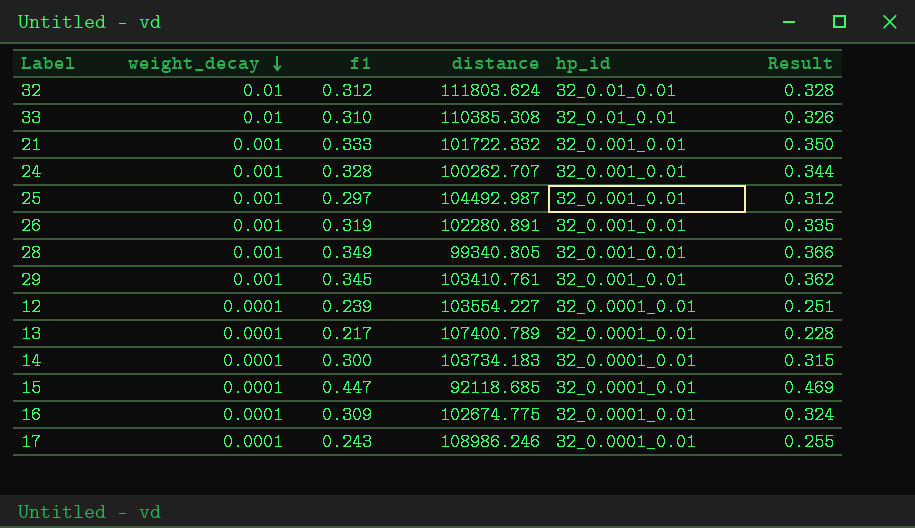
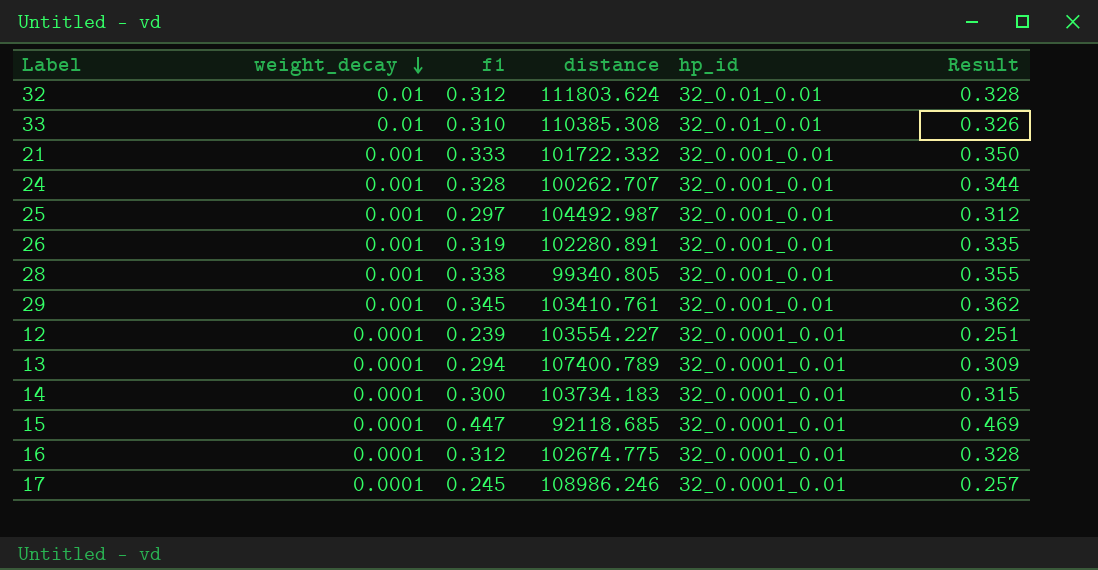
28 | f1: 0.349 -> 0.338
28 | Result: 0.366 -> 0.355
13 | f1: 0.217 -> 0.294
13 | Result: 0.228 -> 0.309
16 | f1: 0.309 -> 0.312
16 | Result: 0.324 -> 0.328
17 | f1: 0.243 -> 0.245
17 | Result: 0.255 -> 0.257

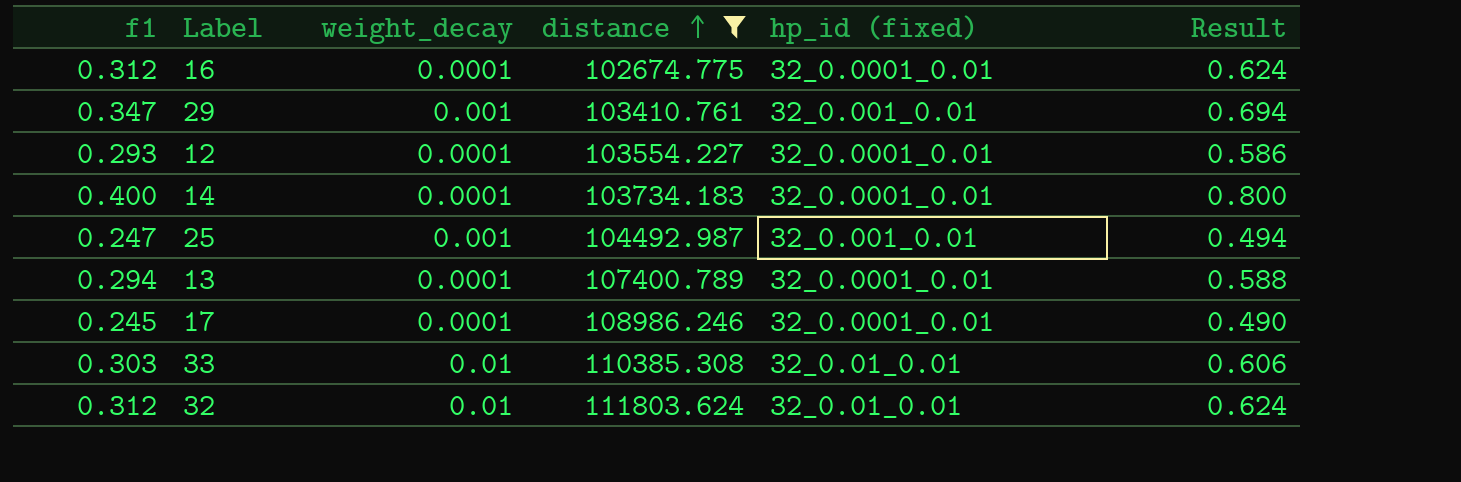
filter: none -> distance >= 102674.775
row order: weight_decay descending -> distance ascending
column f1 | position: 3 -> 1
column name: hp_id -> hp_id (fixed)
column Result | formula: [f1] * 1.05 -> [f1] * 2
29 | f1: 0.345 -> 0.347
12 | f1: 0.239 -> 0.293
14 | f1: 0.300 -> 0.400
25 | f1: 0.297 -> 0.247
33 | f1: 0.310 -> 0.303

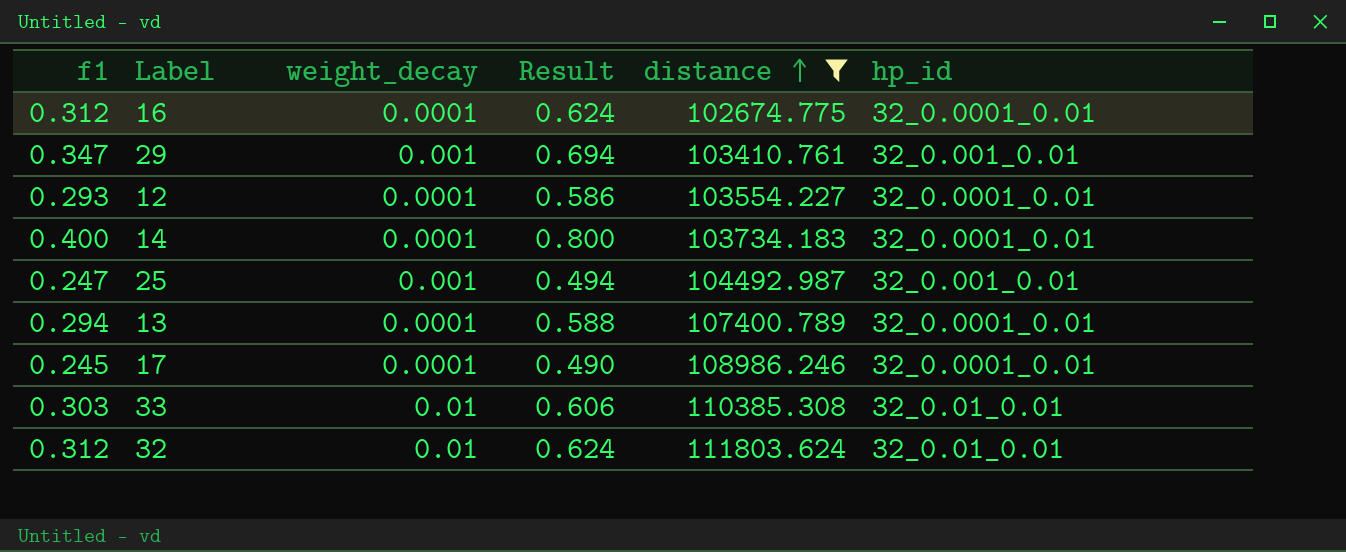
column Result | position: 6 -> 4
column name: hp_id (fixed) -> hp_id

